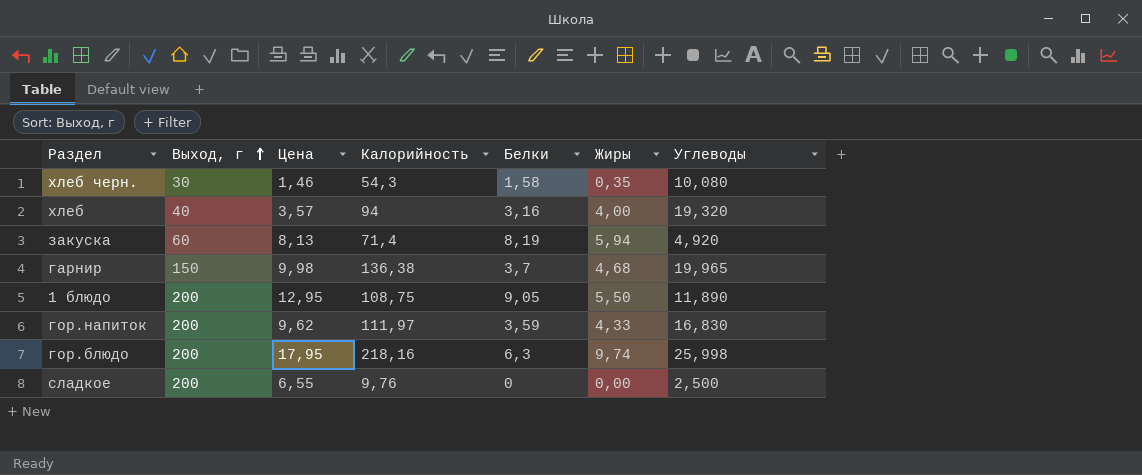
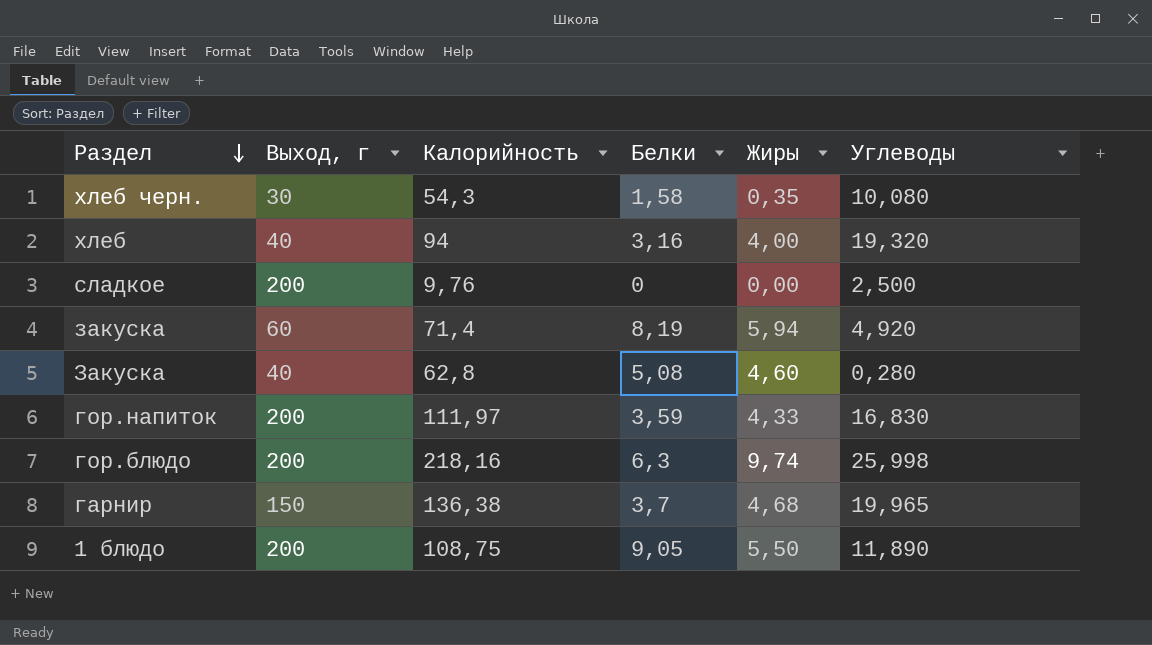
row order: Выход, г ascending -> Раздел descending
column Цена | position: 3 -> none
row Закуска: none -> 40 | 62,8 | 5,08 | 4,60 | 0,280

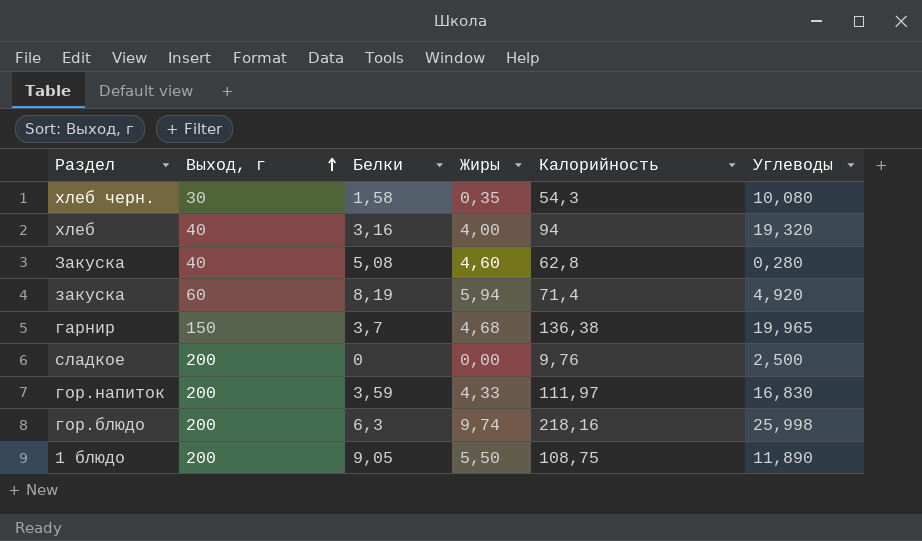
row order: Раздел descending -> Выход, г ascending
column Калорийность | position: 3 -> 5

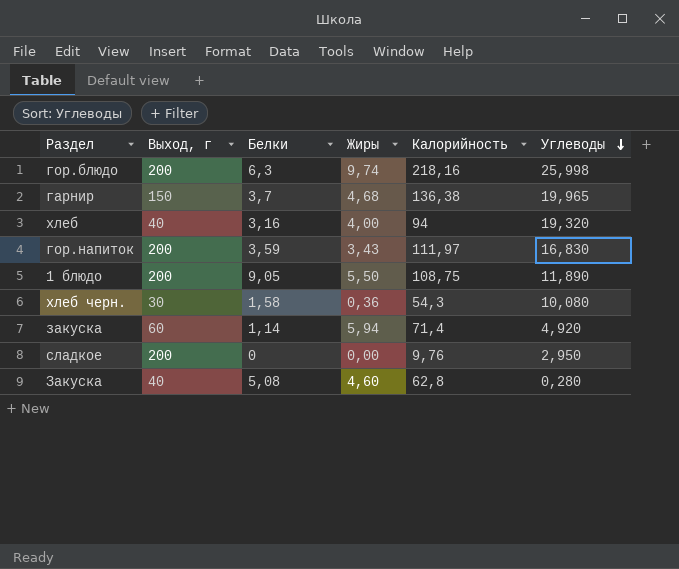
row order: Выход, г ascending -> Углеводы descending
гор.напиток | Жиры: 4,33 -> 3,43
хлеб черн. | Жиры: 0,35 -> 0,36
закуска | Белки: 8,19 -> 1,14
сладкое | Углеводы: 2,500 -> 2,950

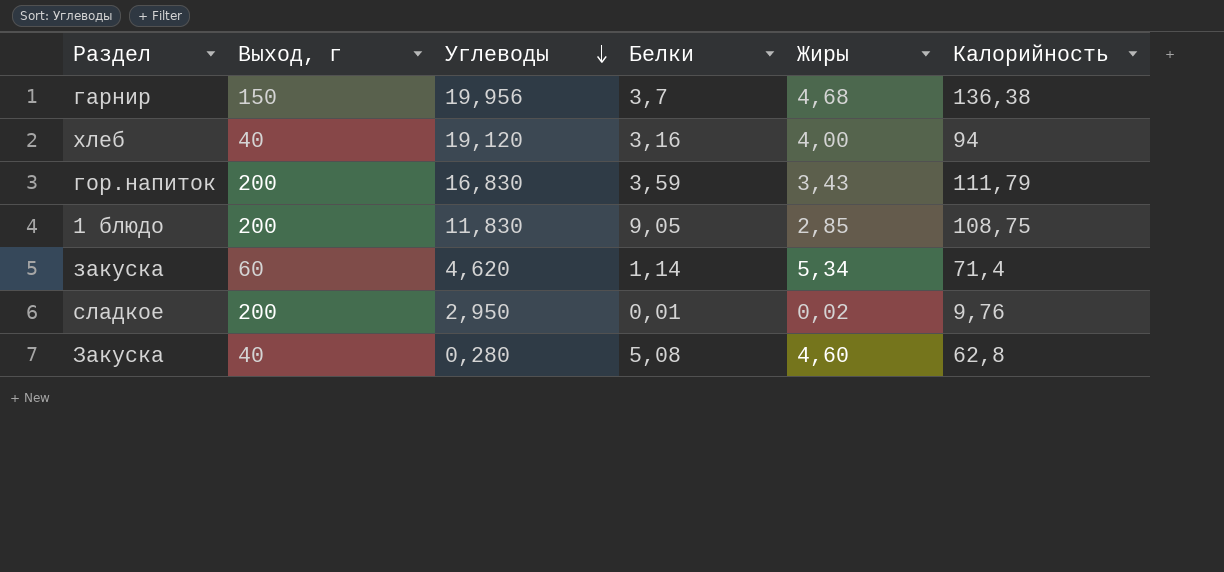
column Углеводы | position: 6 -> 3
row гор.блюдо: 200 | 6,3 | 9,74 | 218,16 | 25,998 -> none
row хлеб черн.: 30 | 1,58 | 0,36 | 54,3 | 10,080 -> none
гарнир | Углеводы: 19,965 -> 19,956
хлеб | Углеводы: 19,320 -> 19,120
гор.напиток | Калорийность: 111,97 -> 111,79
1 блюдо | Углеводы: 11,890 -> 11,830
1 блюдо | Жиры: 5,50 -> 2,85
закуска | Углеводы: 4,920 -> 4,620
закуска | Жиры: 5,94 -> 5,34
сладкое | Белки: 0 -> 0,01
сладкое | Жиры: 0,00 -> 0,02

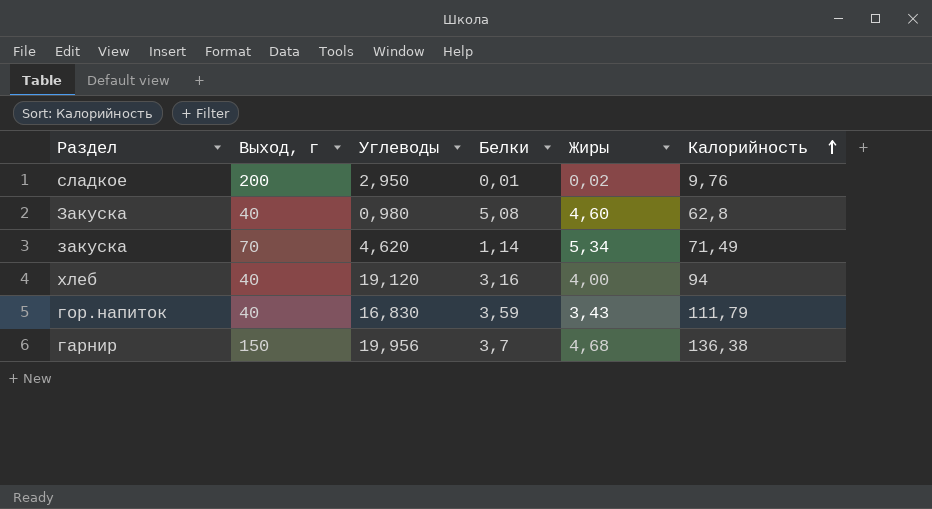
row order: Углеводы descending -> Калорийность ascending
row 1 блюдо: 200 | 11,830 | 9,05 | 2,85 | 108,75 -> none
Закуска | Углеводы: 0,280 -> 0,980
закуска | Выход, г: 60 -> 70
закуска | Калорийность: 71,4 -> 71,49
гор.напиток | Выход, г: 200 -> 40

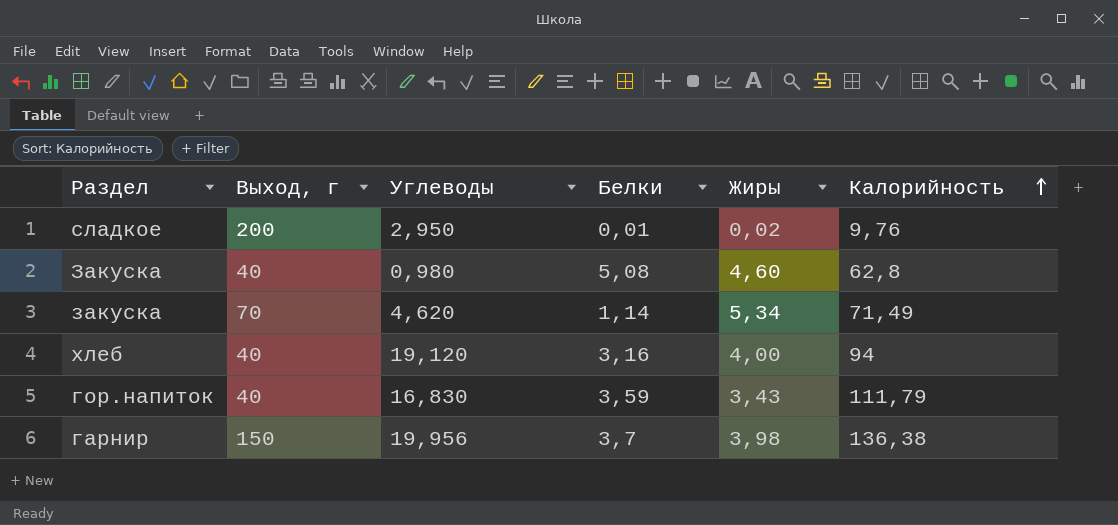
гарнир | Жиры: 4,68 -> 3,98

